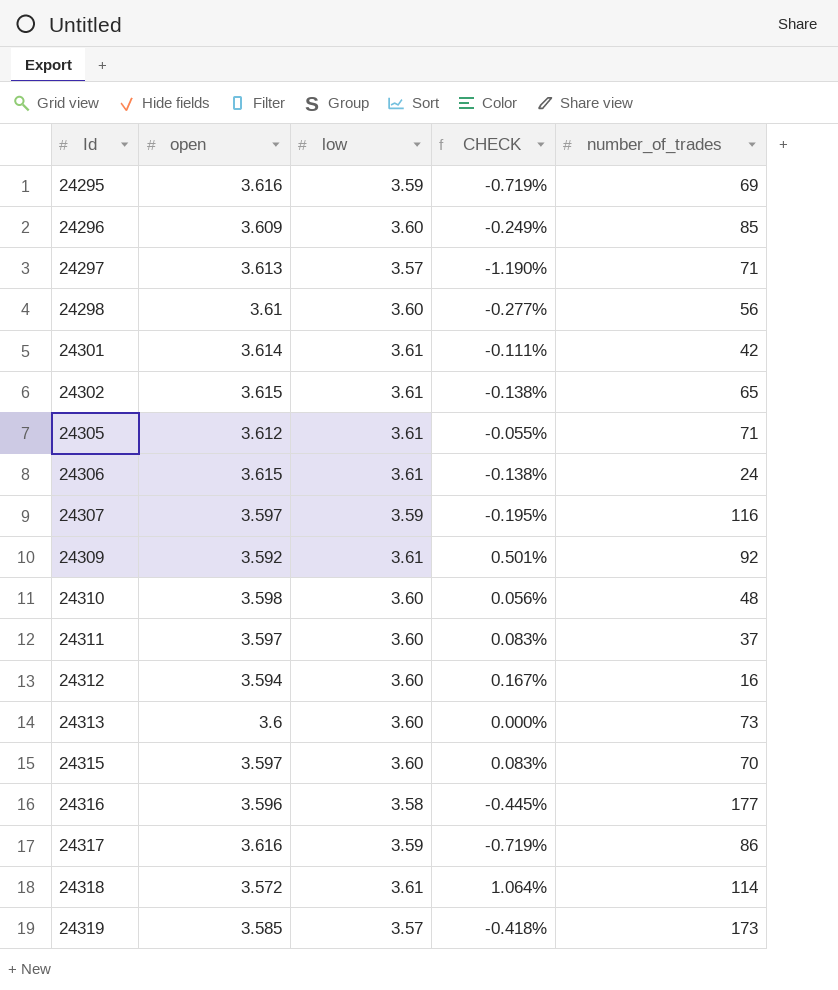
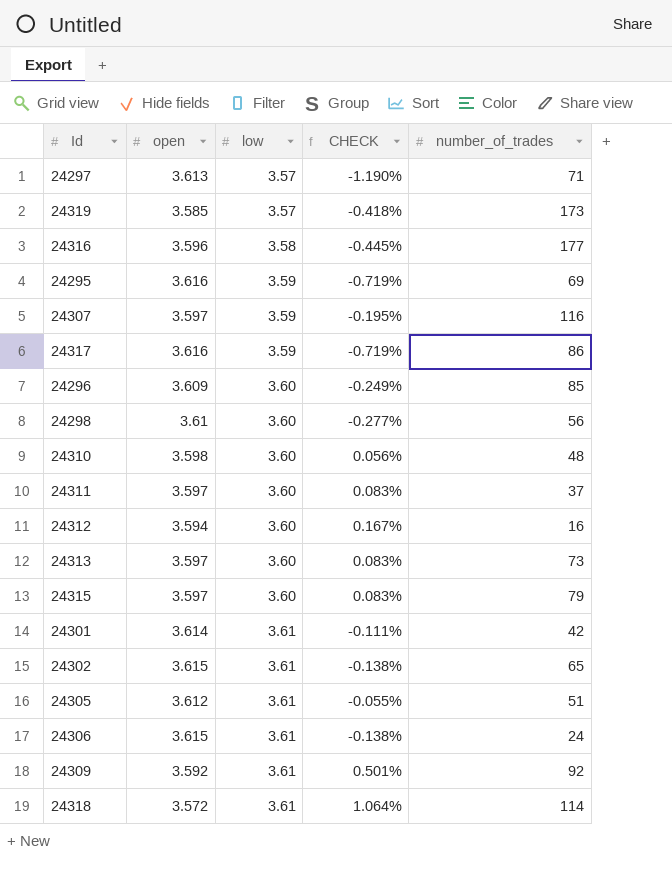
row order: Id ascending -> low ascending
24313 | open: 3.6 -> 3.597
24313 | CHECK: 0.000% -> 0.083%
24315 | number_of_trades: 70 -> 79
24305 | number_of_trades: 71 -> 51

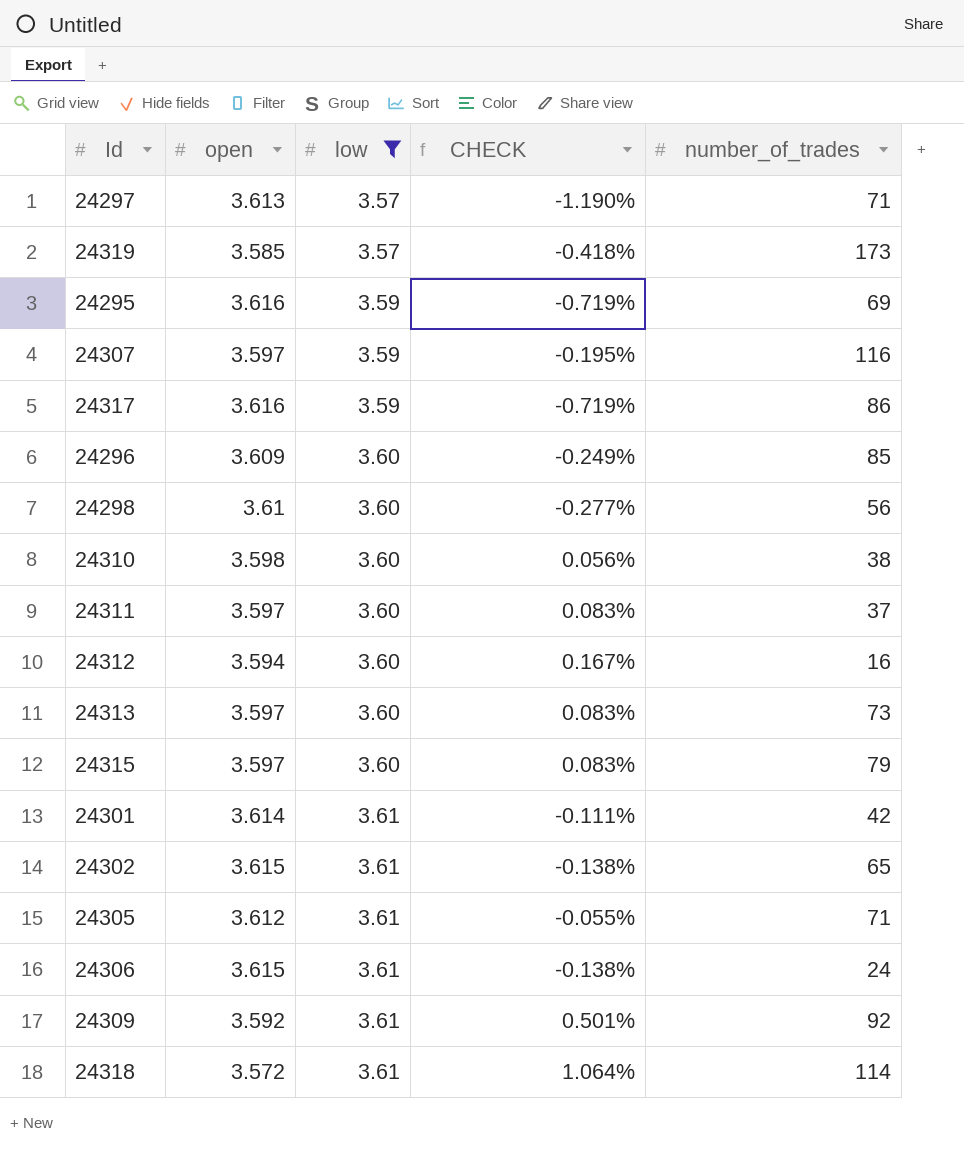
filter: none -> low != 3.58
24310 | number_of_trades: 48 -> 38
24305 | number_of_trades: 51 -> 71

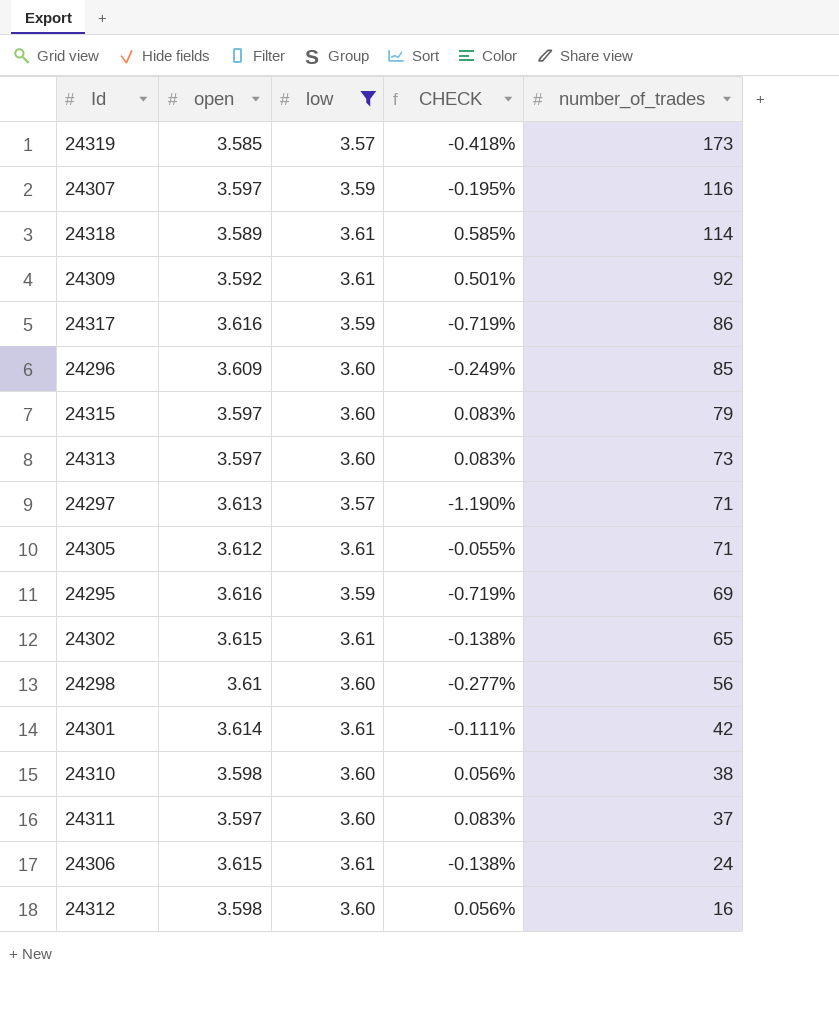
row order: low ascending -> number_of_trades descending
24318 | open: 3.572 -> 3.589
24318 | CHECK: 1.064% -> 0.585%
24312 | open: 3.594 -> 3.598
24312 | CHECK: 0.167% -> 0.056%

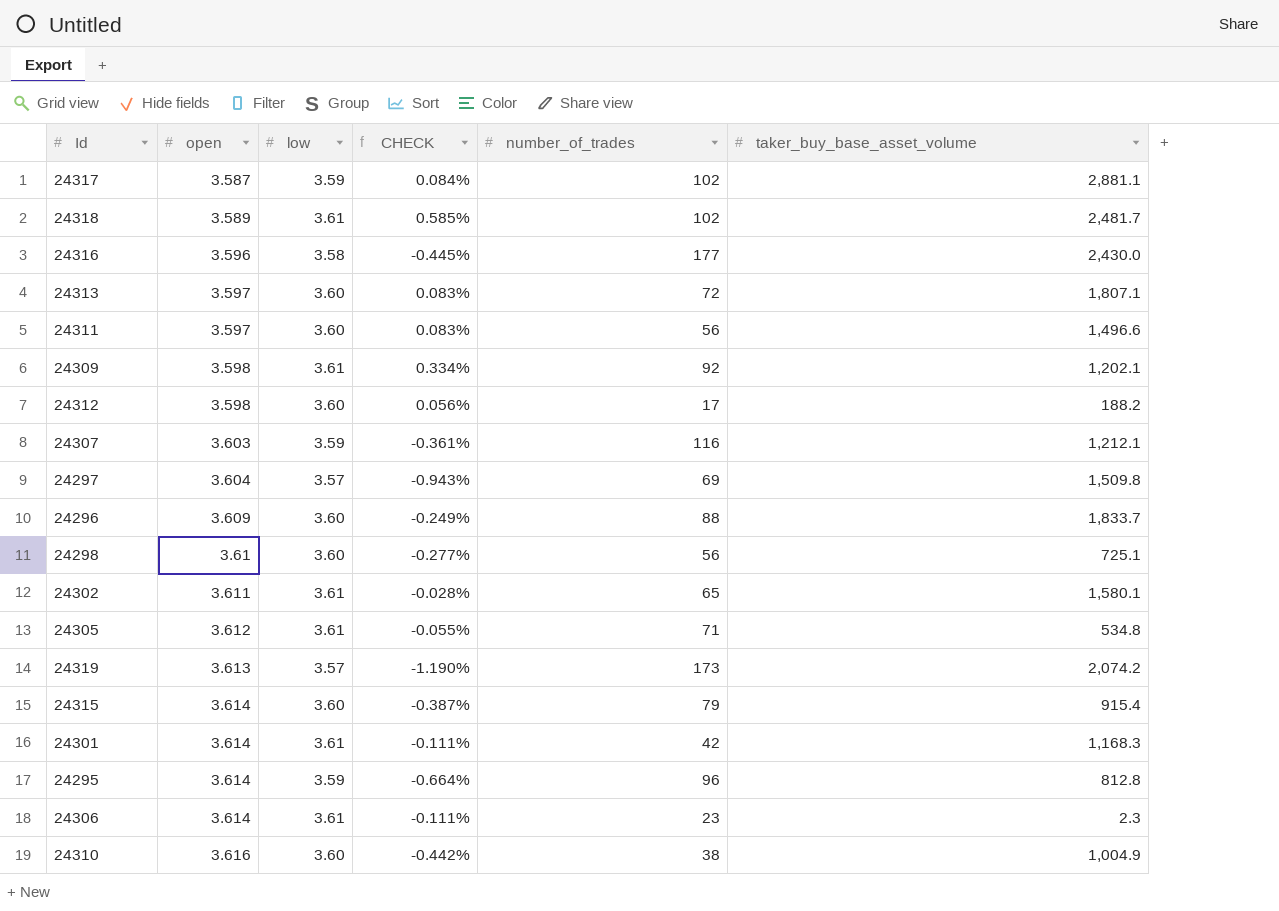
filter: low != 3.58 -> none
row order: number_of_trades descending -> open ascending
column taker_buy_base_asset_volume | position: none -> 6
24317 | open: 3.616 -> 3.587
24317 | CHECK: -0.719% -> 0.084%
24317 | number_of_trades: 86 -> 102
24318 | number_of_trades: 114 -> 102
24313 | number_of_trades: 73 -> 72
24311 | number_of_trades: 37 -> 56
24309 | open: 3.592 -> 3.598
24309 | CHECK: 0.501% -> 0.334%
24312 | number_of_trades: 16 -> 17
24307 | open: 3.597 -> 3.603
24307 | CHECK: -0.195% -> -0.361%
24297 | open: 3.613 -> 3.604
24297 | CHECK: -1.190% -> -0.943%
24297 | number_of_trades: 71 -> 69
24296 | number_of_trades: 85 -> 88
24302 | open: 3.615 -> 3.611
24302 | CHECK: -0.138% -> -0.028%
24319 | open: 3.585 -> 3.613
24319 | CHECK: -0.418% -> -1.190%
24315 | open: 3.597 -> 3.614
24315 | CHECK: 0.083% -> -0.387%
24295 | open: 3.616 -> 3.614
24295 | CHECK: -0.719% -> -0.664%
24295 | number_of_trades: 69 -> 96
24306 | open: 3.615 -> 3.614
24306 | CHECK: -0.138% -> -0.111%
24306 | number_of_trades: 24 -> 23
24310 | open: 3.598 -> 3.616
24310 | CHECK: 0.056% -> -0.442%

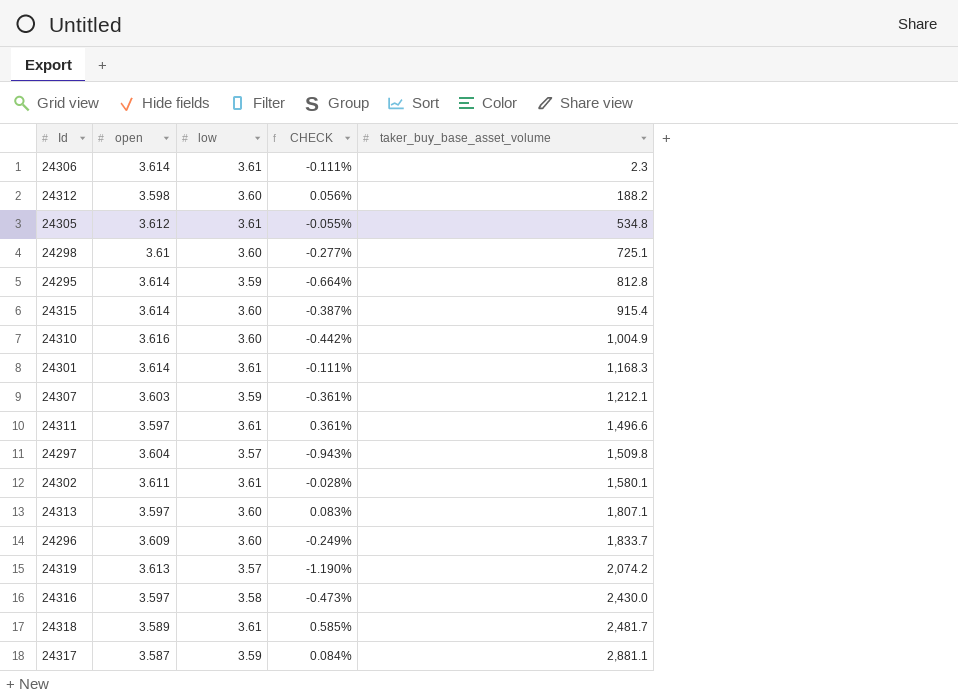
row order: open ascending -> taker_buy_base_asset_volume ascending
column number_of_trades | position: 5 -> none
row 24309: 3.598 | 3.61 | 0.334% | 92 | 1,202.1 -> none
24311 | low: 3.60 -> 3.61
24311 | CHECK: 0.083% -> 0.361%
24316 | open: 3.596 -> 3.597
24316 | CHECK: -0.445% -> -0.473%

